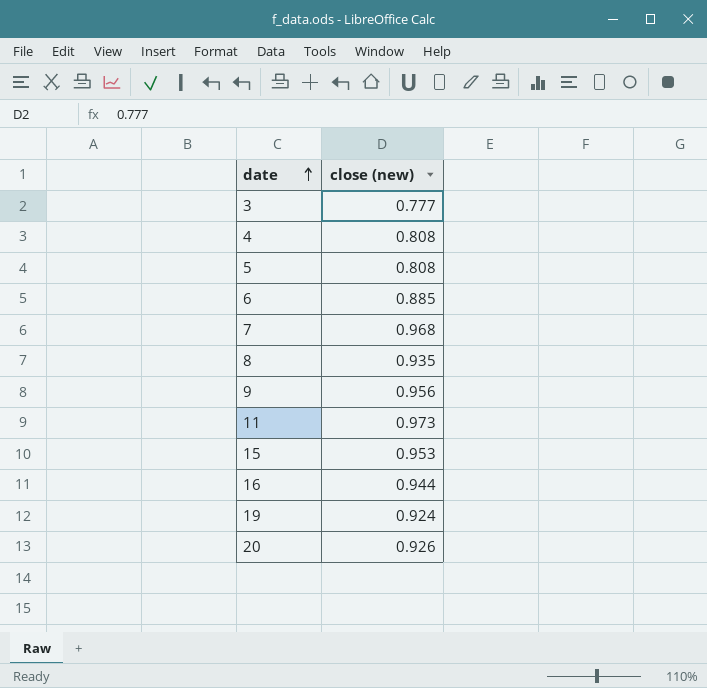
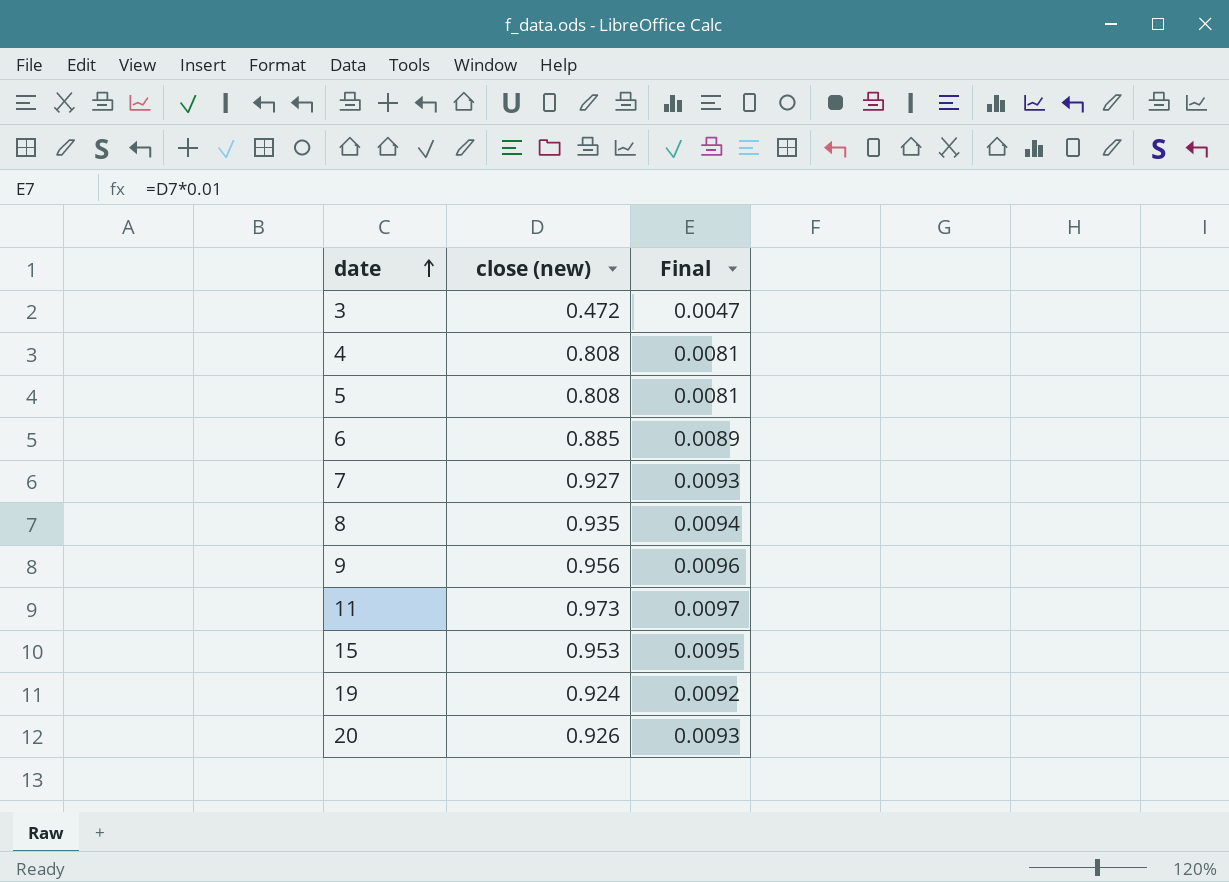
column Final | formula: none -> [close (new)] * 0.01
row 16: 0.944 -> none
3 | close (new): 0.777 -> 0.472
7 | close (new): 0.968 -> 0.927

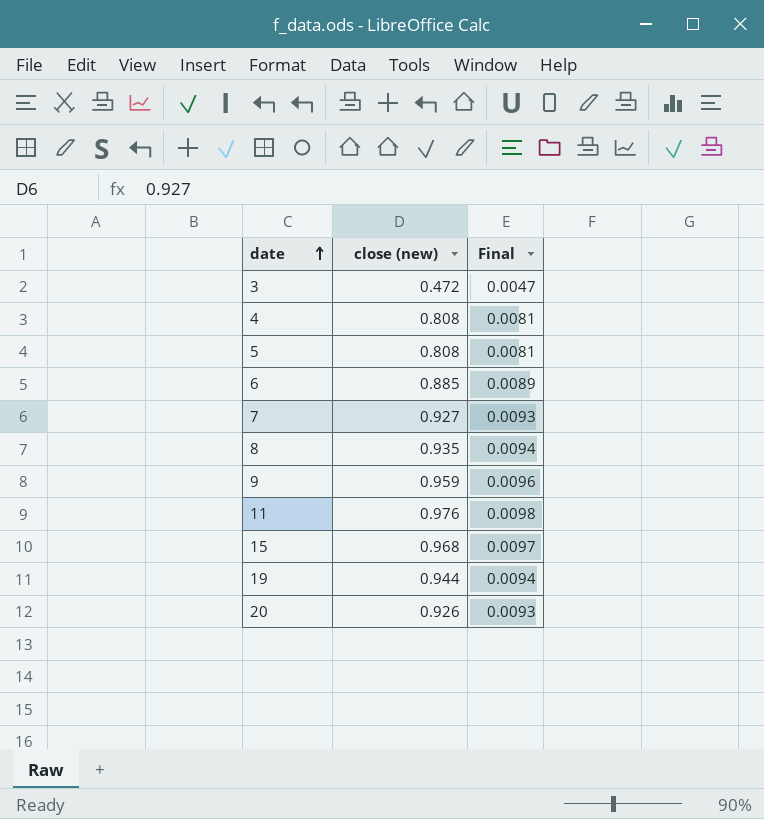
9 | close (new): 0.956 -> 0.959
11 | close (new): 0.973 -> 0.976
11 | Final: 0.0097 -> 0.0098
15 | close (new): 0.953 -> 0.968
15 | Final: 0.0095 -> 0.0097
19 | close (new): 0.924 -> 0.944
19 | Final: 0.0092 -> 0.0094

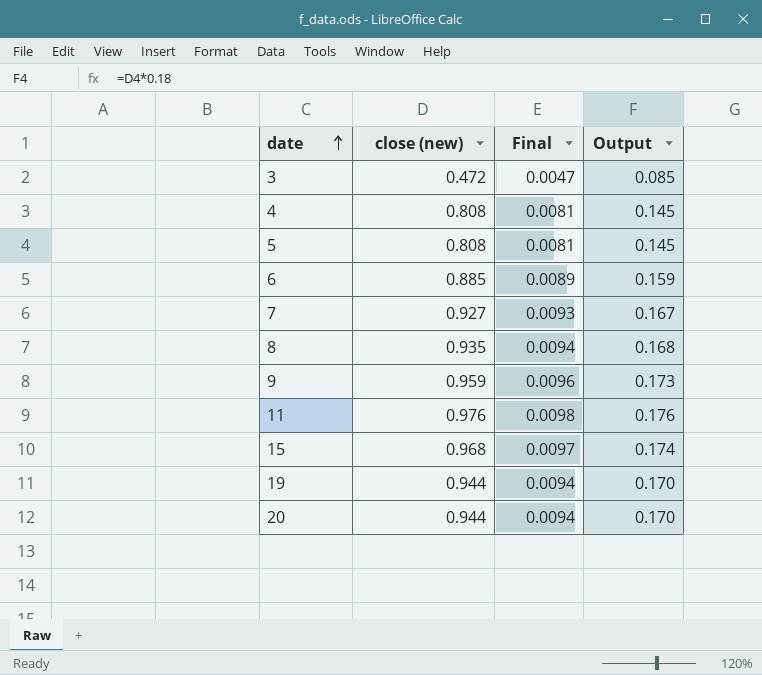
column Output | formula: none -> [close (new)] * 0.18
20 | close (new): 0.926 -> 0.944
20 | Final: 0.0093 -> 0.0094

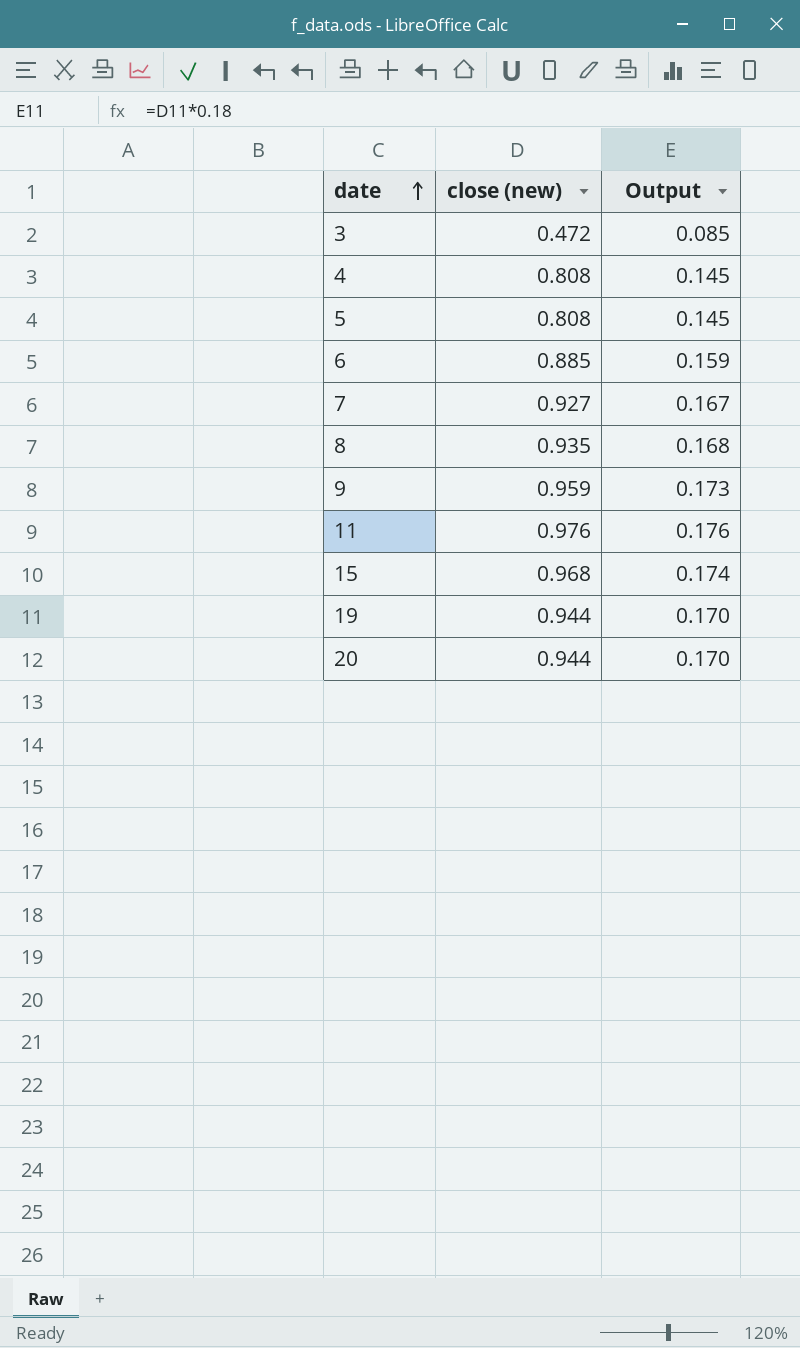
column Final | formula: [close (new)] * 0.01 -> none

